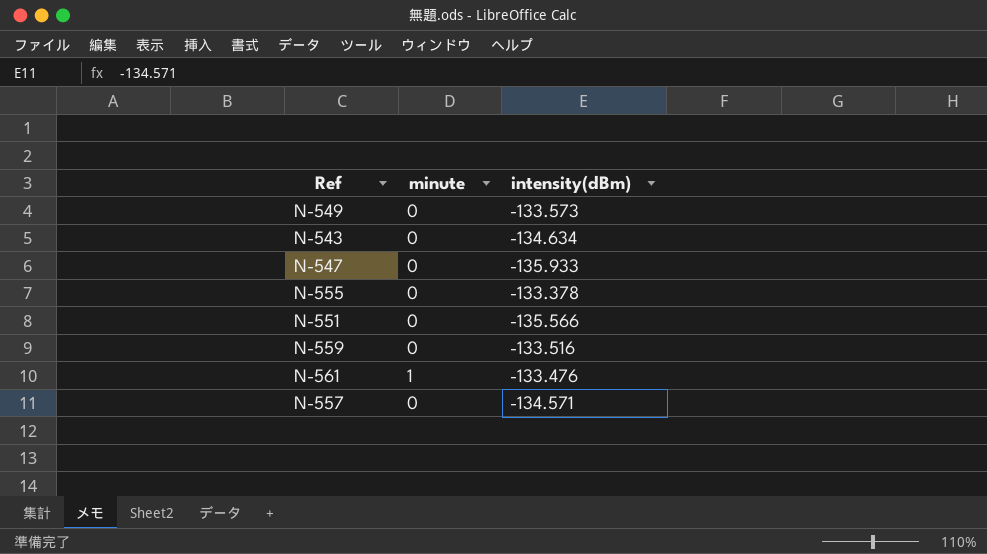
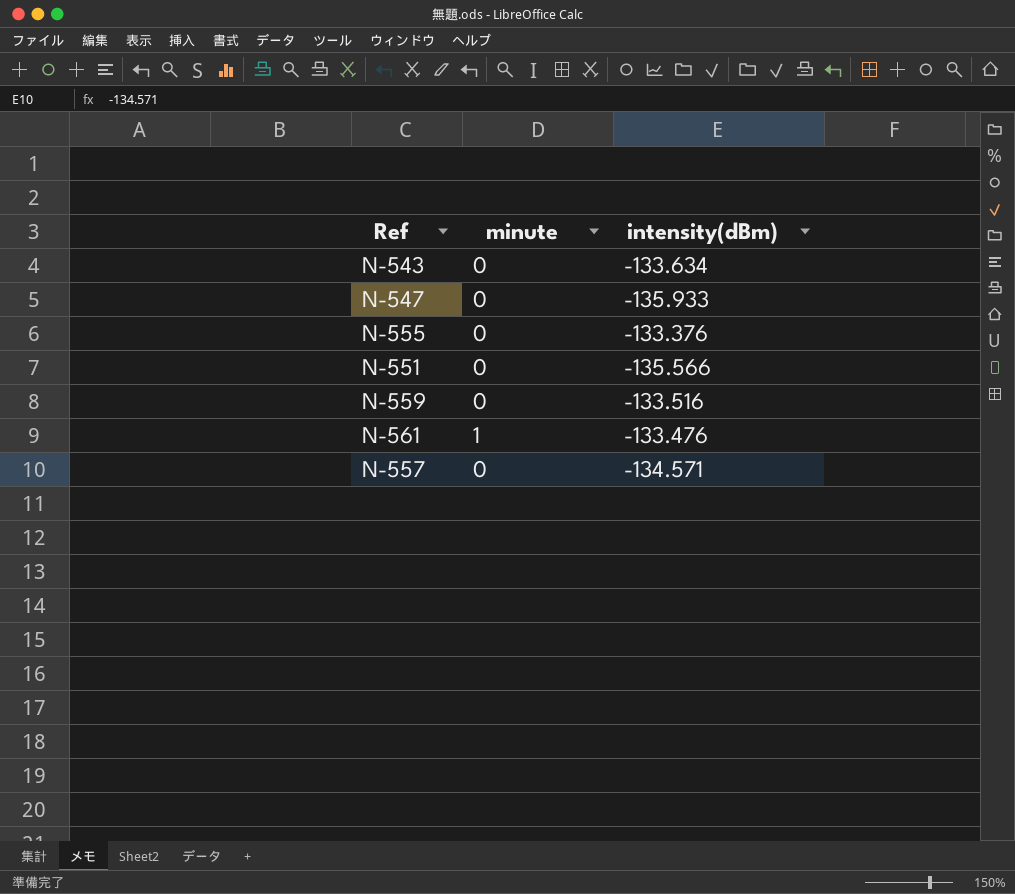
row N-549: 0 | -133.573 -> none
N-543 | intensity(dBm): -134.634 -> -133.634
N-555 | intensity(dBm): -133.378 -> -133.376

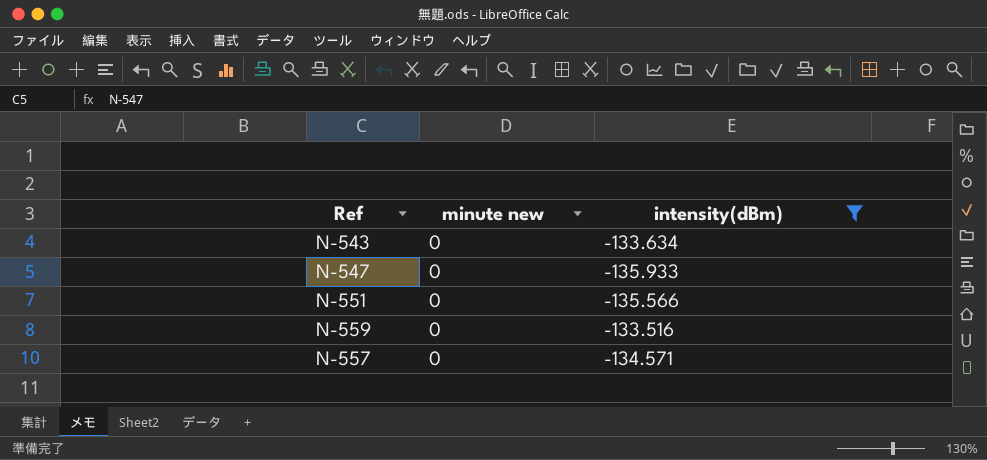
filter: none -> intensity(dBm) <= -133.516
column name: minute -> minute new

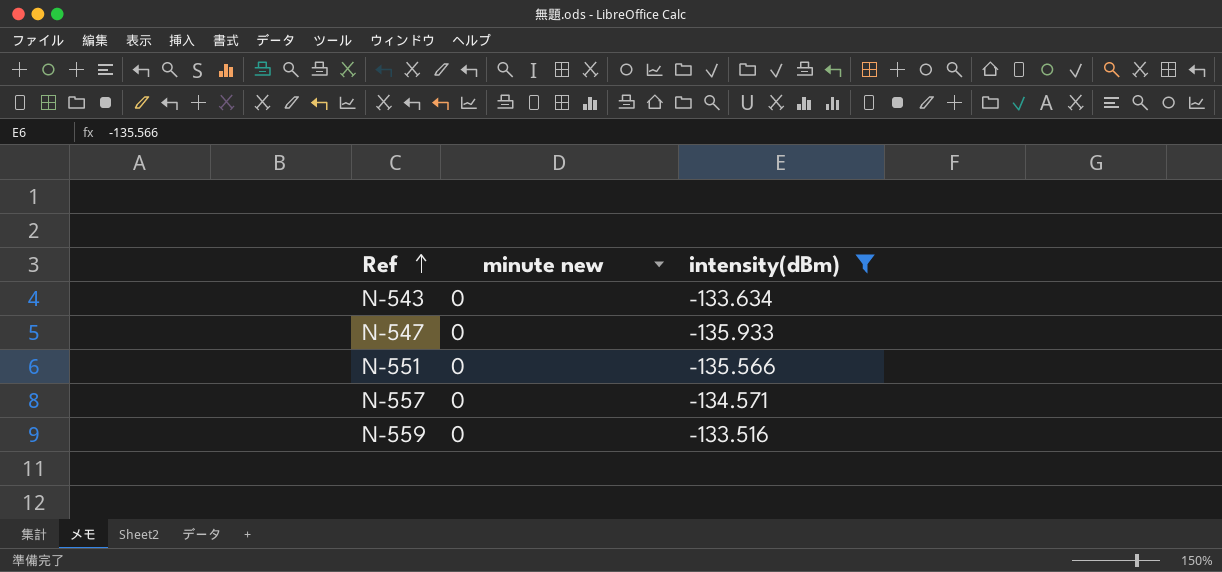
row order: none -> Ref ascending

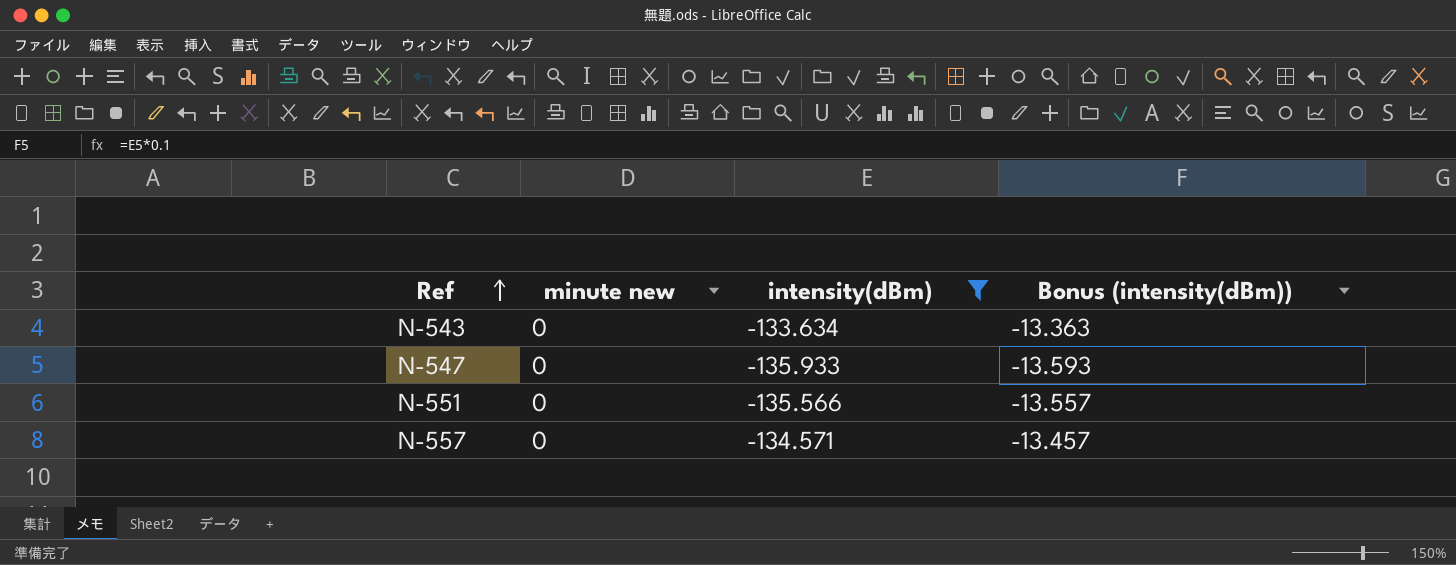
column Bonus (intensity(dBm)) | formula: none -> [intensity(dBm)] * 0.1
row N-559: 0 | -133.516 -> none

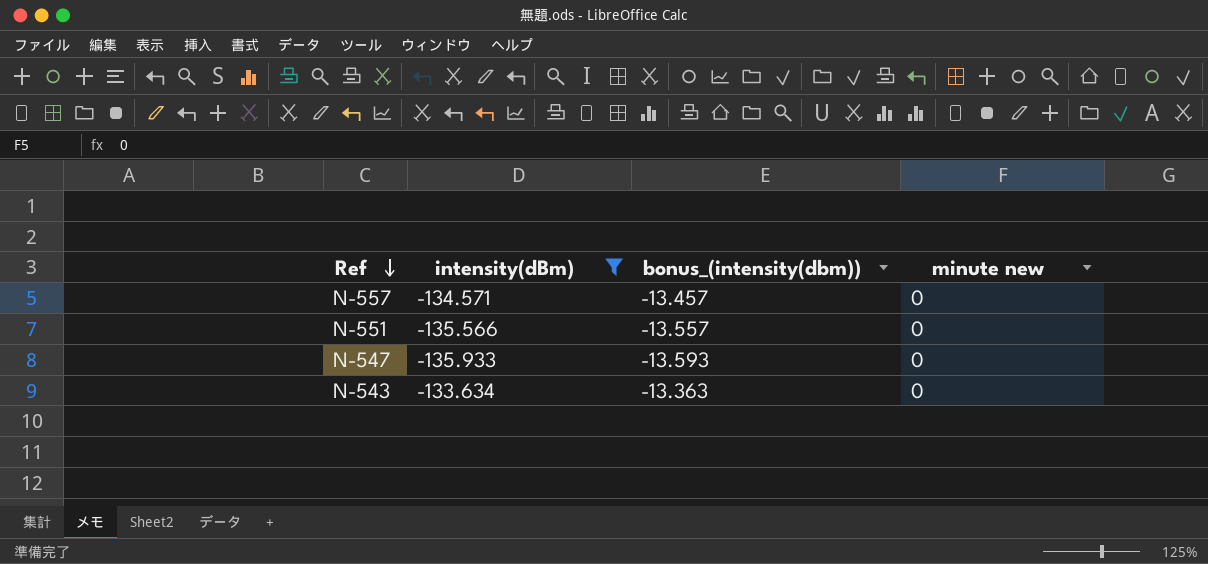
row order: Ref ascending -> Ref descending
column name: Bonus (intensity(dBm)) -> bonus_(intensity(dbm))
column minute new | position: 2 -> 4

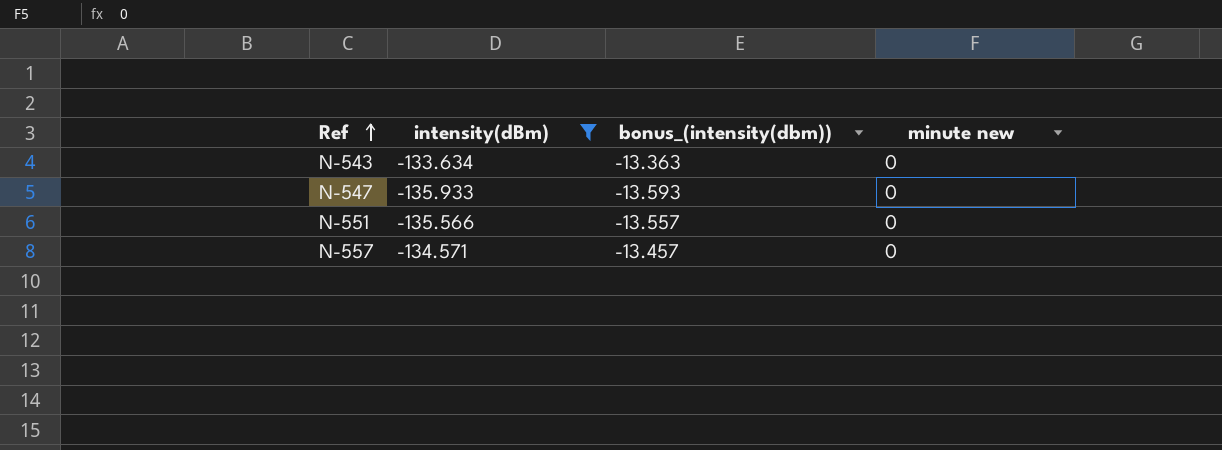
row order: Ref descending -> Ref ascending

